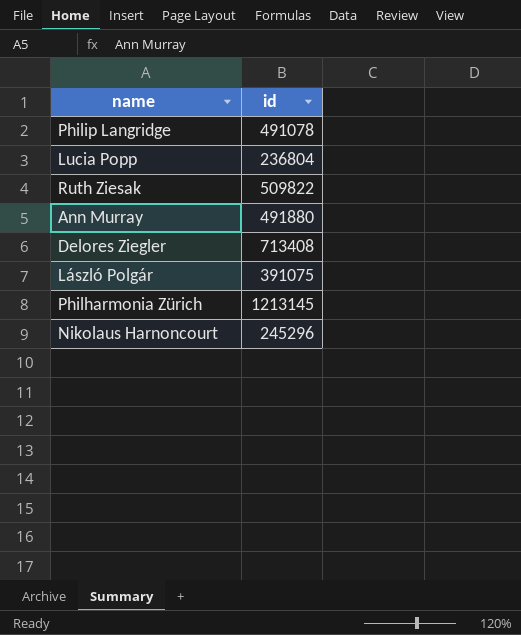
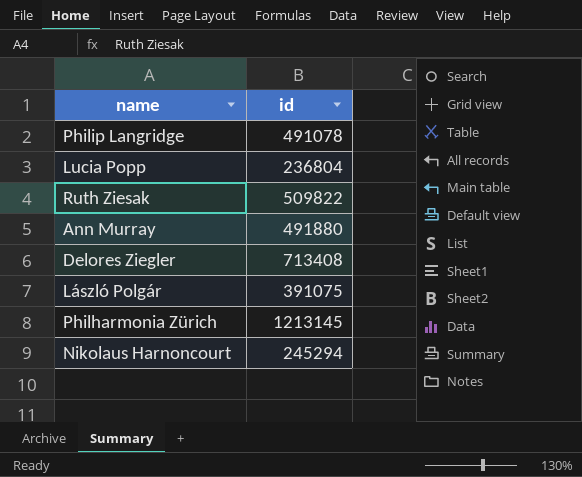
Nikolaus Harnoncourt | id: 245296 -> 245294

